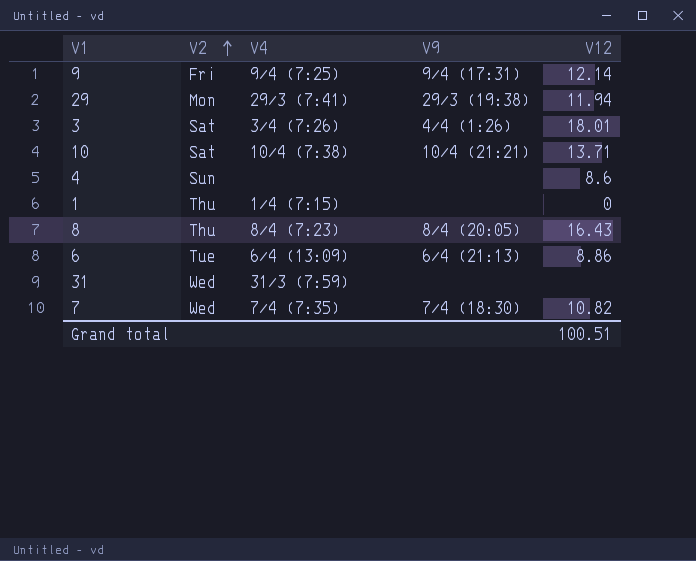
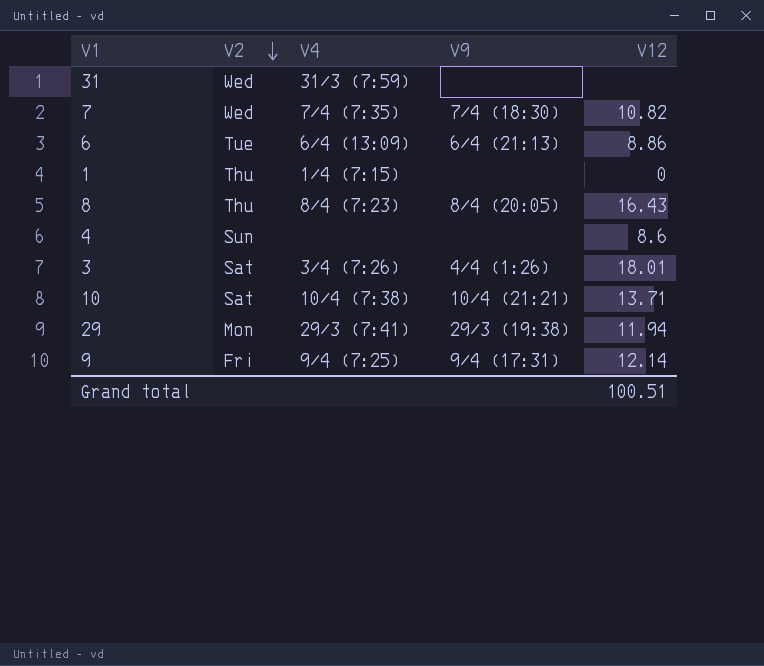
row order: V2 ascending -> V2 descending

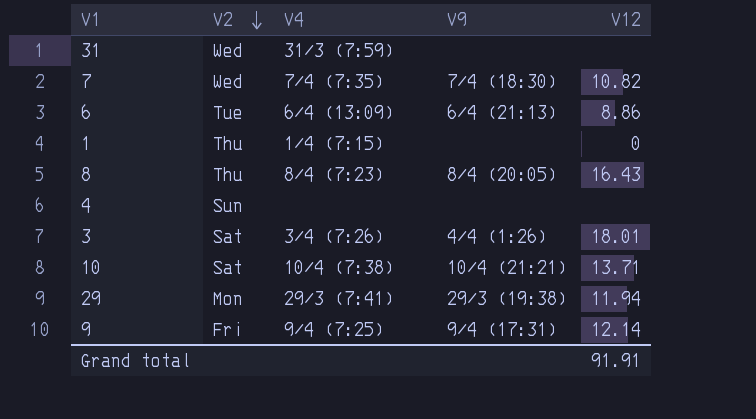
4 | V12: 8.6 -> none
Grand total | V12: 100.51 -> 91.91

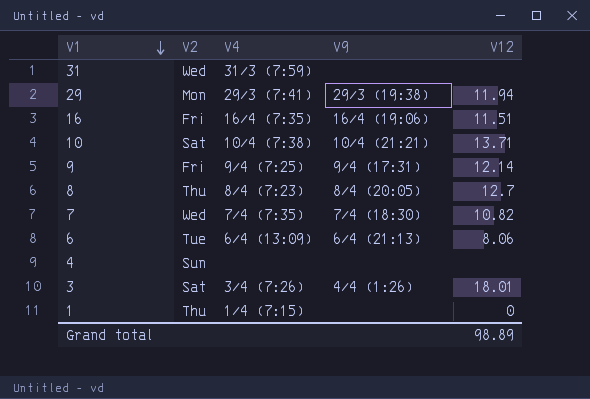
row order: V2 descending -> V1 descending
row 16: none -> Fri | 16/4 (7:35) | 16/4 (19:06) | 11.51
8 | V12: 16.43 -> 12.7
6 | V12: 8.86 -> 8.06
Grand total | V12: 91.91 -> 98.89

